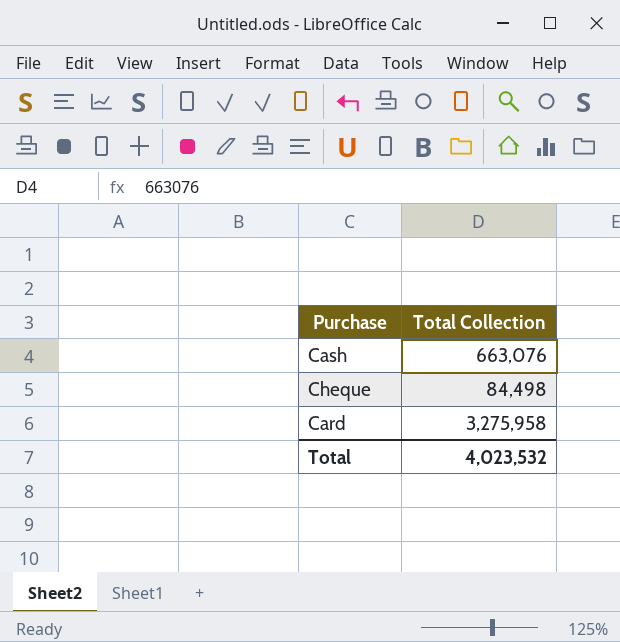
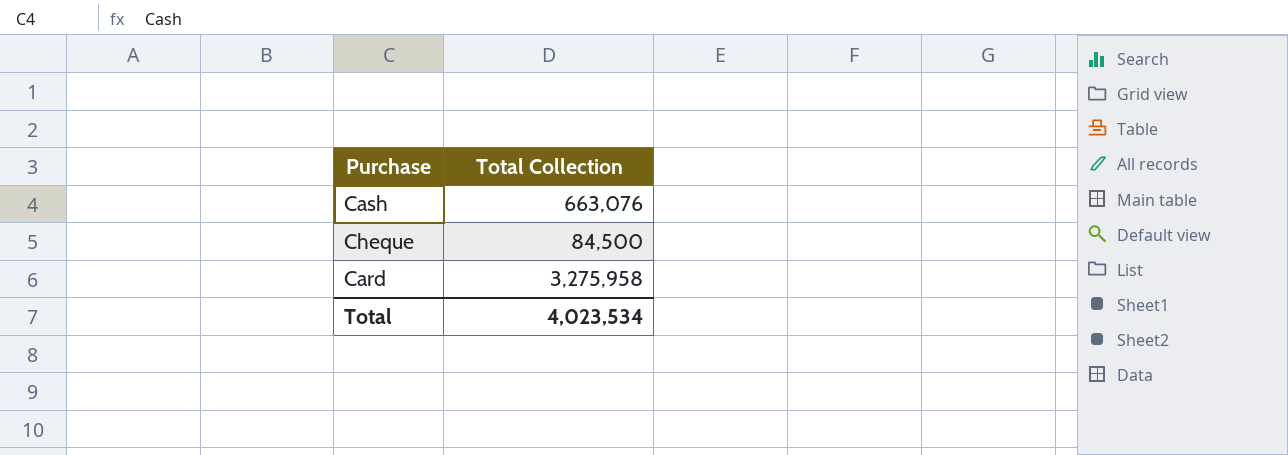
Cheque | Total Collection: 84,498 -> 84,500
Total | Total Collection: 4,023,532 -> 4,023,534

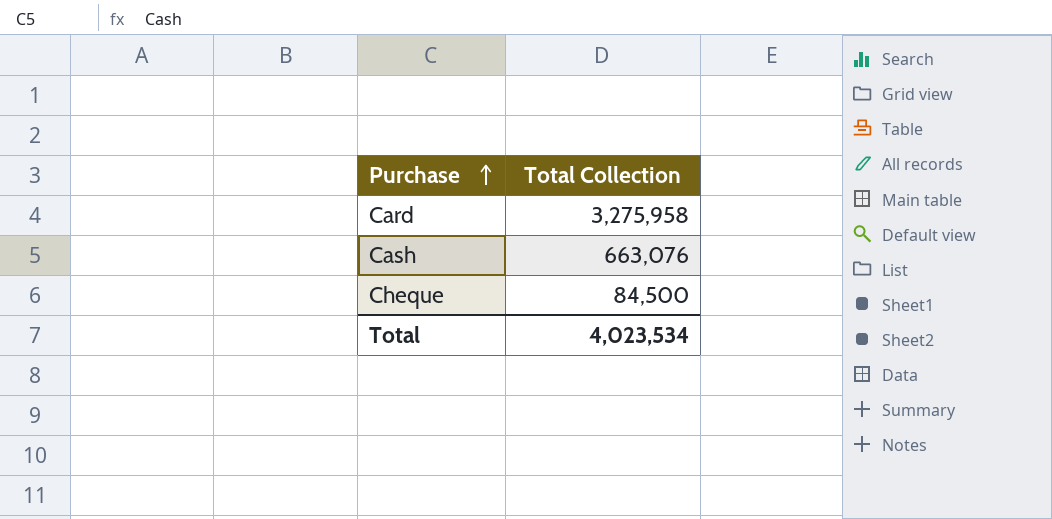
row order: none -> Purchase ascending

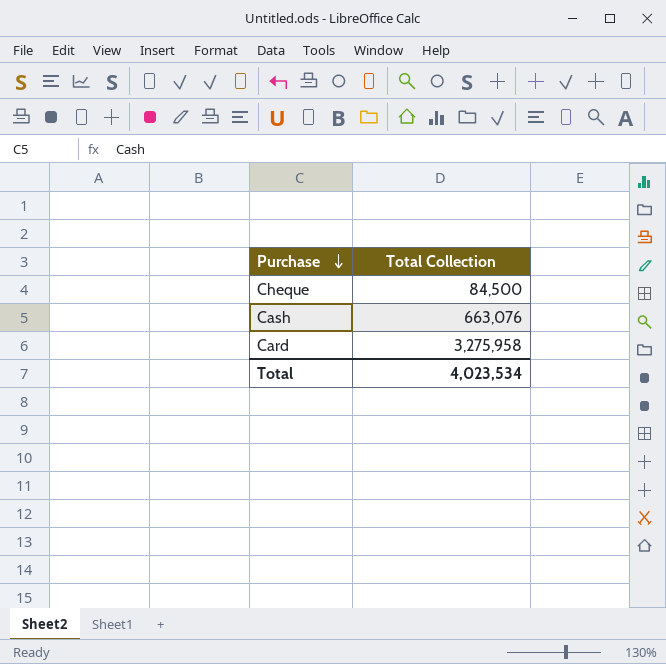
row order: Purchase ascending -> Purchase descending

